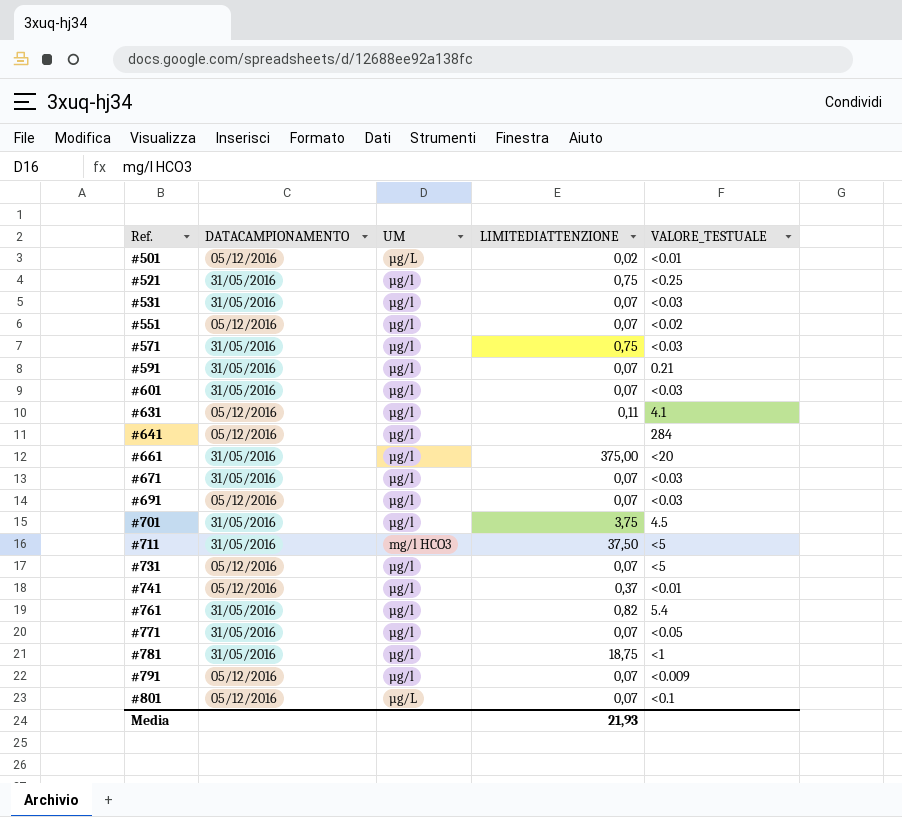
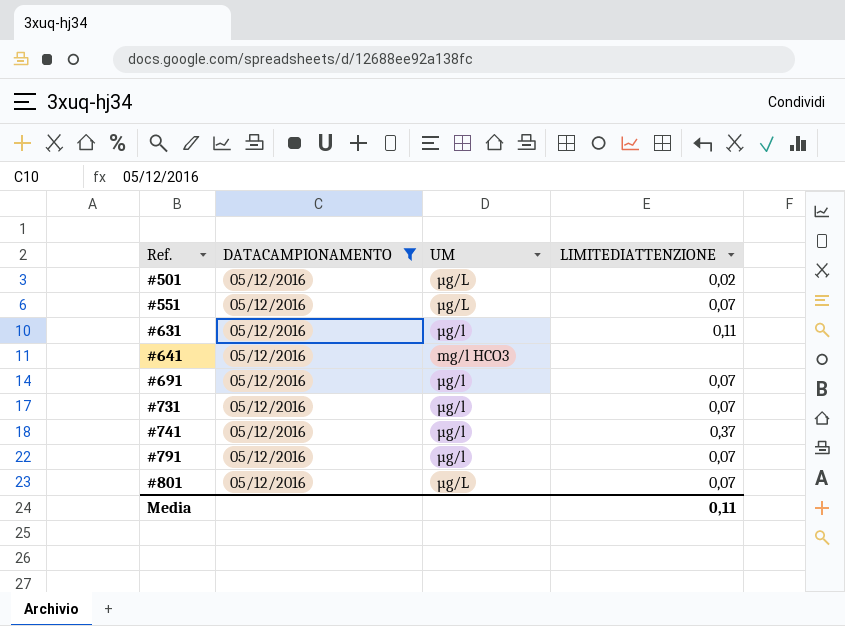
filter: none -> DATACAMPIONAMENTO = 05/12/2016
column VALORE_TESTUALE | position: 5 -> none
#551 | UM: µg/l -> µg/L
#641 | UM: µg/l -> mg/l HCO3
Media | LIMITEDIATTENZIONE: 21,93 -> 0,11

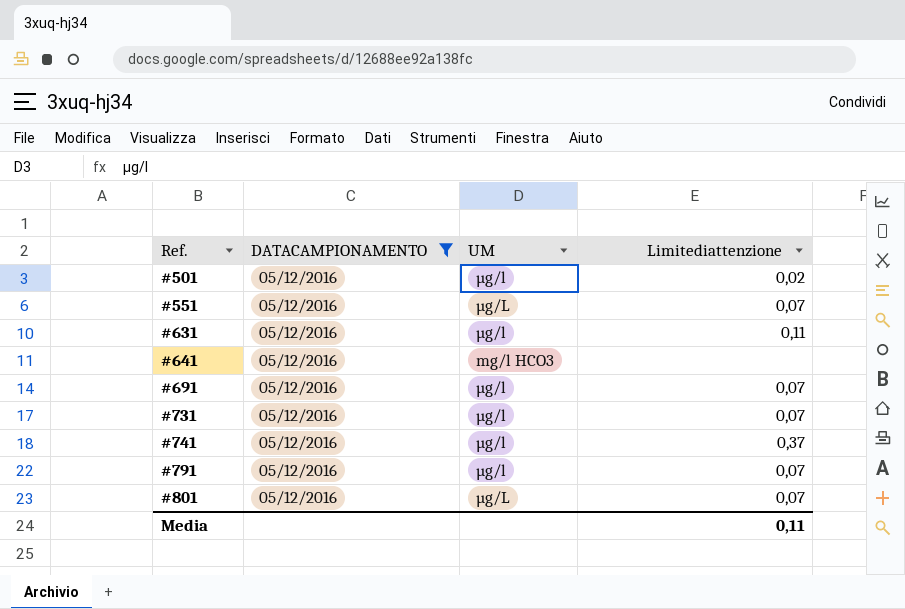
column name: LIMITEDIATTENZIONE -> Limitediattenzione
#501 | UM: µg/L -> µg/l

